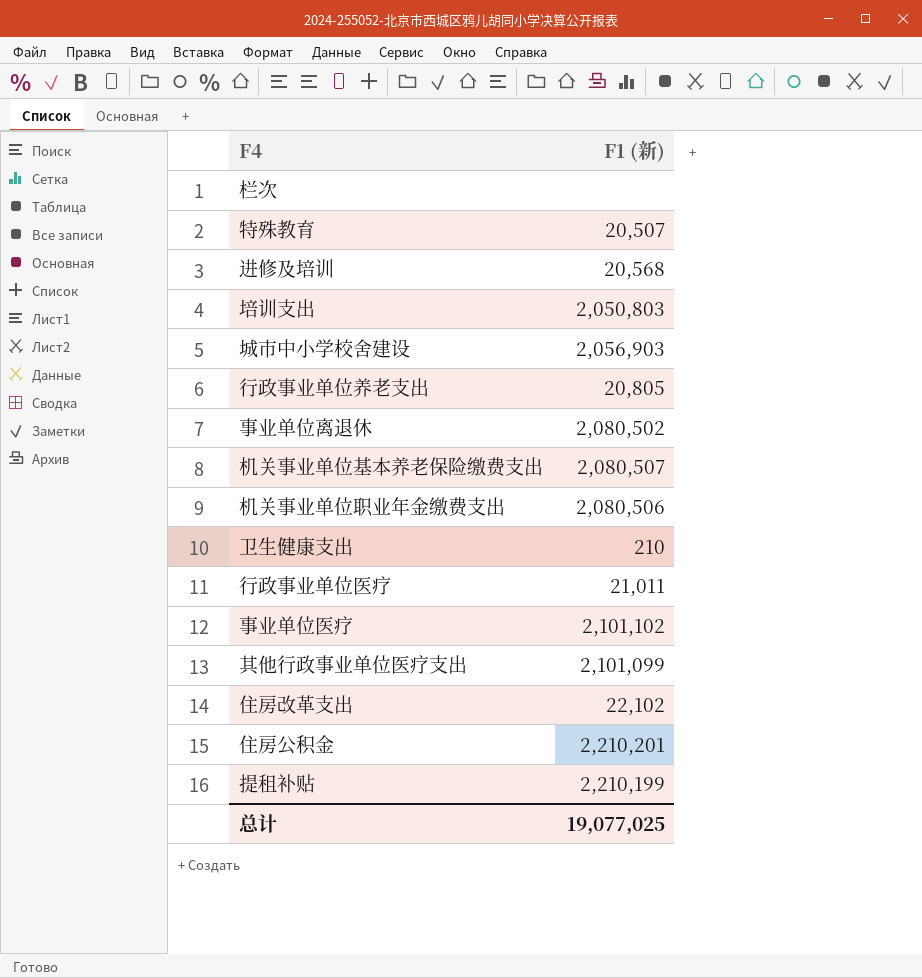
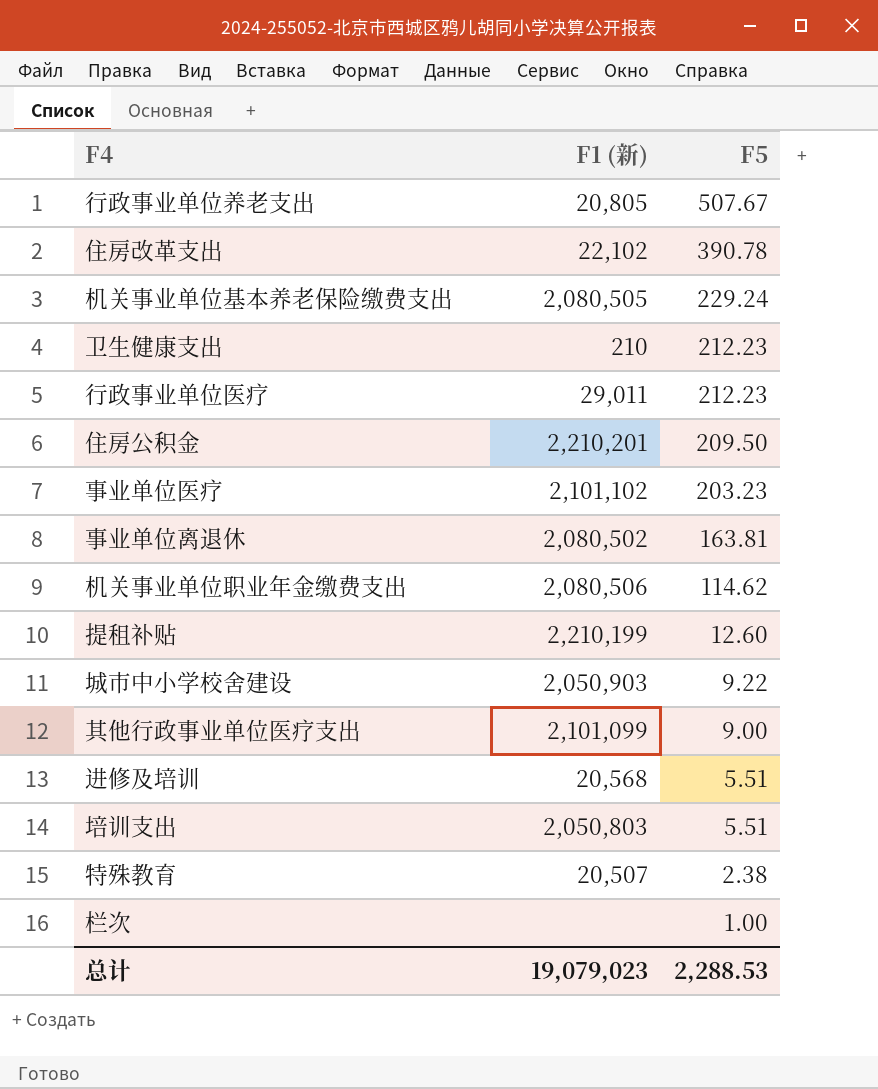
row order: none -> F5 descending
column F5 | position: none -> 3
机关事业单位基本养老保险缴费支出 | F1 (新): 2,080,507 -> 2,080,505
行政事业单位医疗 | F1 (新): 21,011 -> 29,011
城市中小学校舍建设 | F1 (新): 2,056,903 -> 2,050,903
总计 | F1 (新): 19,077,025 -> 19,079,023

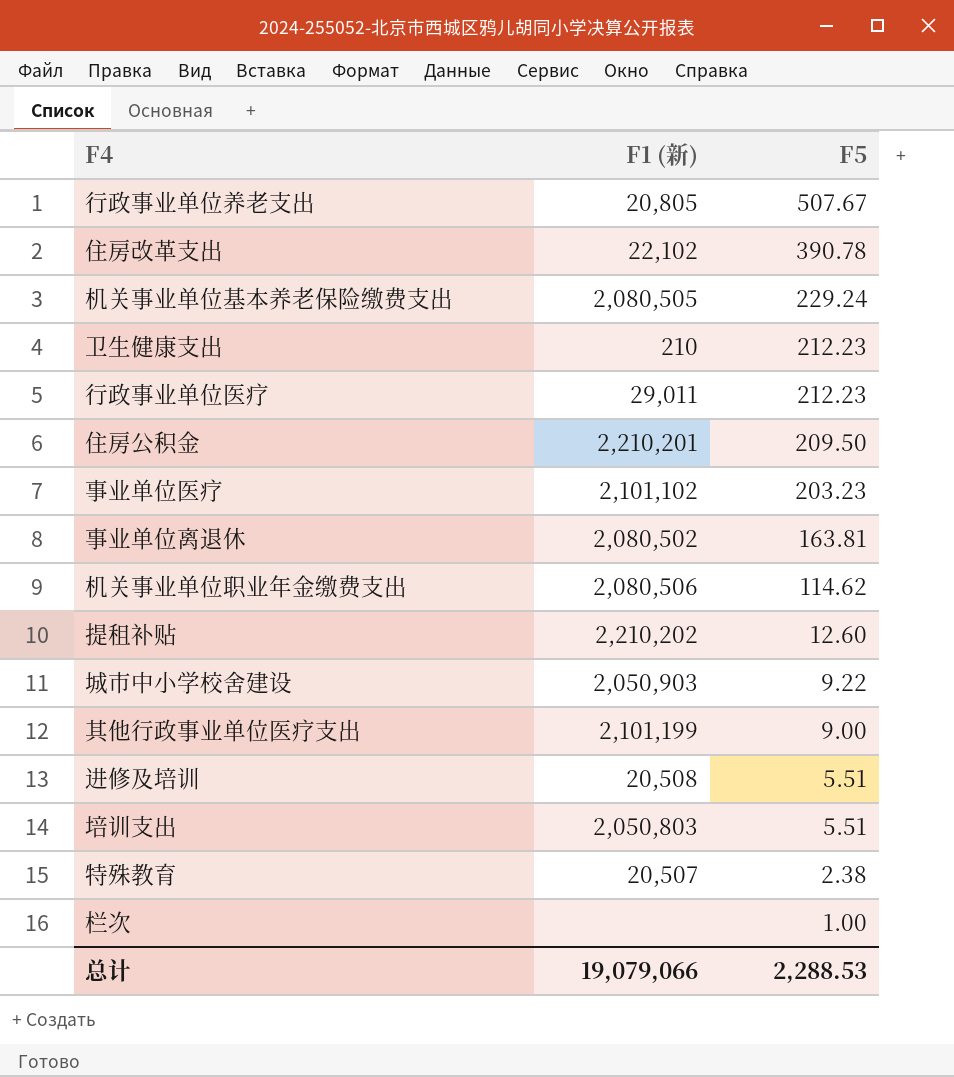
提租补贴 | F1 (新): 2,210,199 -> 2,210,202
其他行政事业单位医疗支出 | F1 (新): 2,101,099 -> 2,101,199
进修及培训 | F1 (新): 20,568 -> 20,508
总计 | F1 (新): 19,079,023 -> 19,079,066

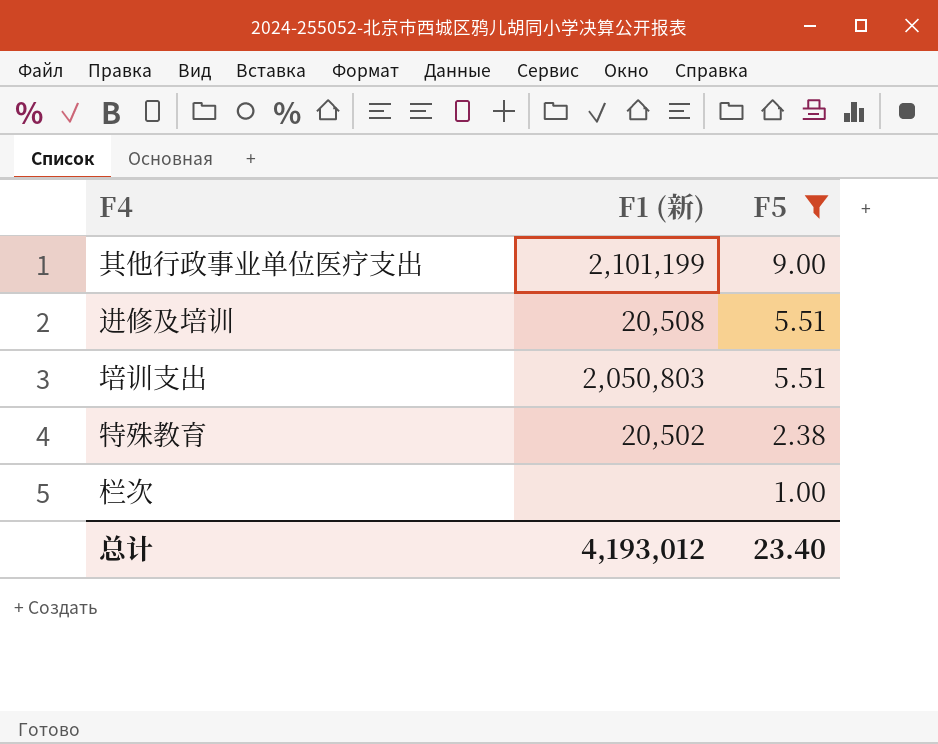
filter: none -> F5 <= 9.00
特殊教育 | F1 (新): 20,507 -> 20,502
总计 | F1 (新): 19,079,066 -> 4,193,012
总计 | F5: 2,288.53 -> 23.40

